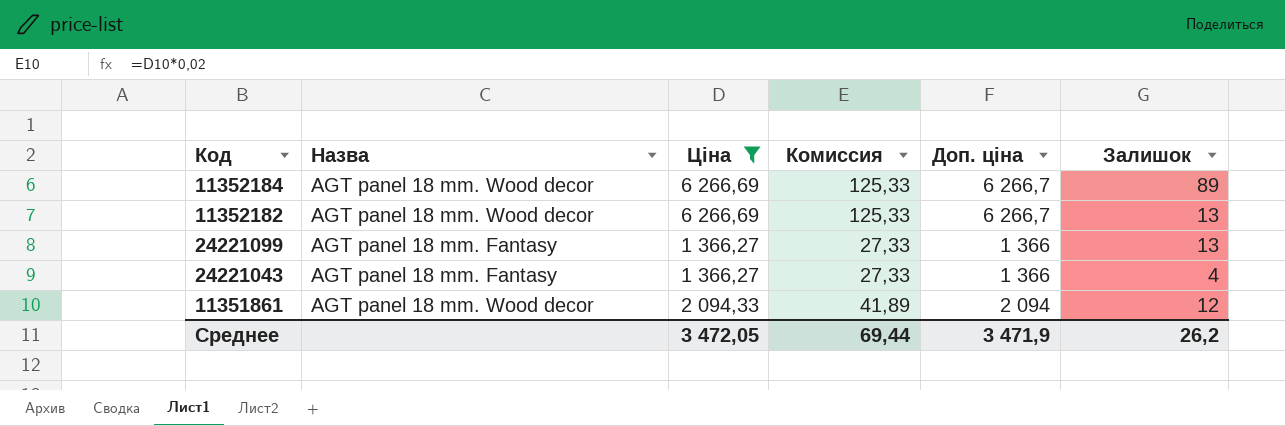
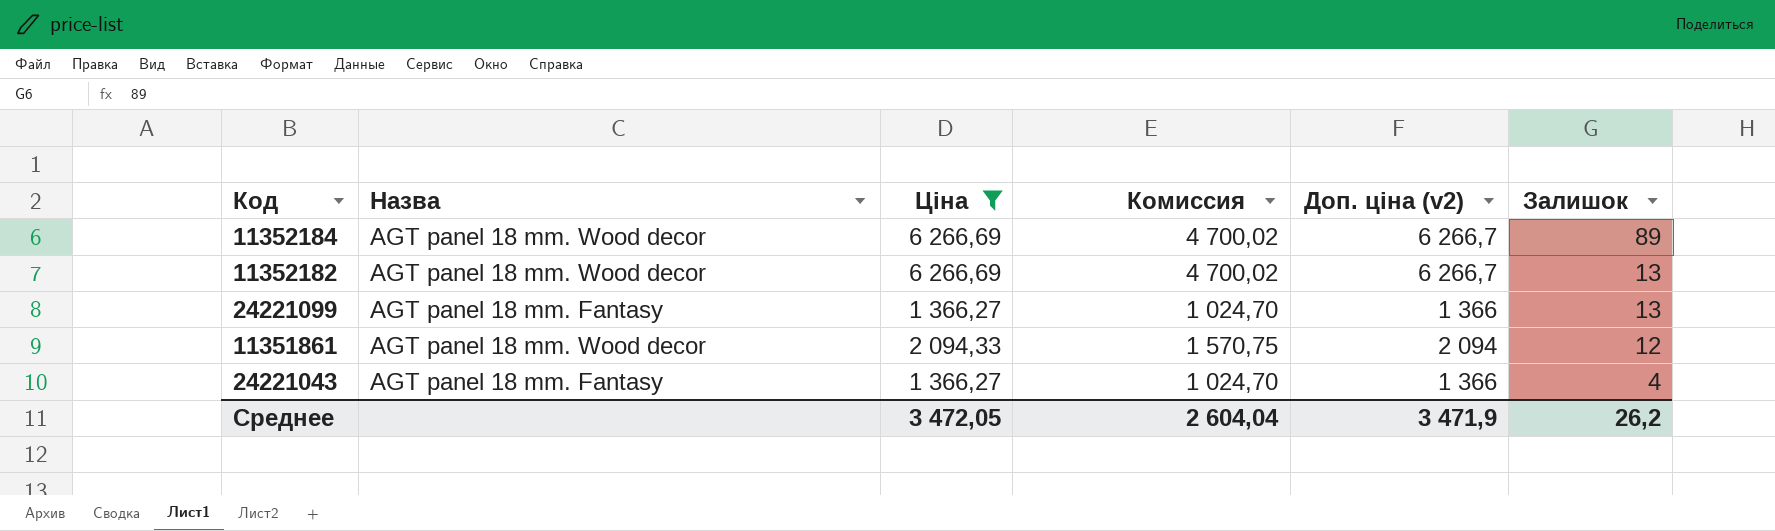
row order: none -> Залишок descending
column Комиссия | formula: [Ціна] * 0,02 -> [Ціна] * 0,75
column name: Доп. ціна -> Доп. ціна (v2)
Среднее | Комиссия: 69,44 -> 2 604,04

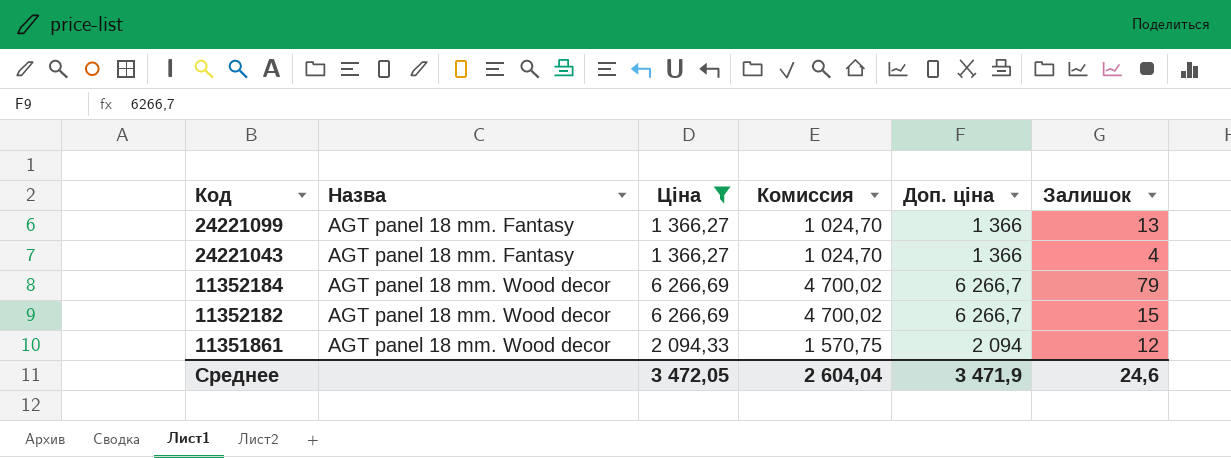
row order: Залишок descending -> Код descending
column name: Доп. ціна (v2) -> Доп. ціна
11352184 | Залишок: 89 -> 79
11352182 | Залишок: 13 -> 15
Среднее | Залишок: 26,2 -> 24,6

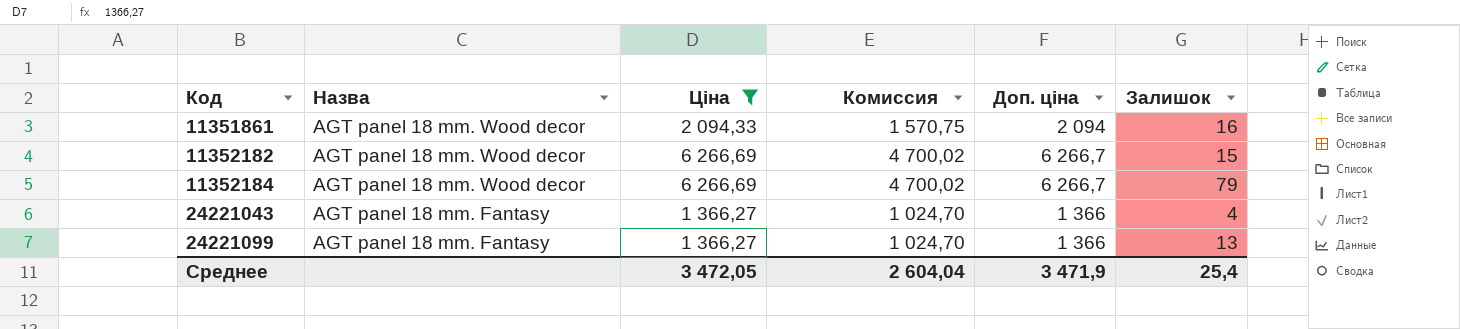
row order: Код descending -> Код ascending
11351861 | Залишок: 12 -> 16
Среднее | Залишок: 24,6 -> 25,4

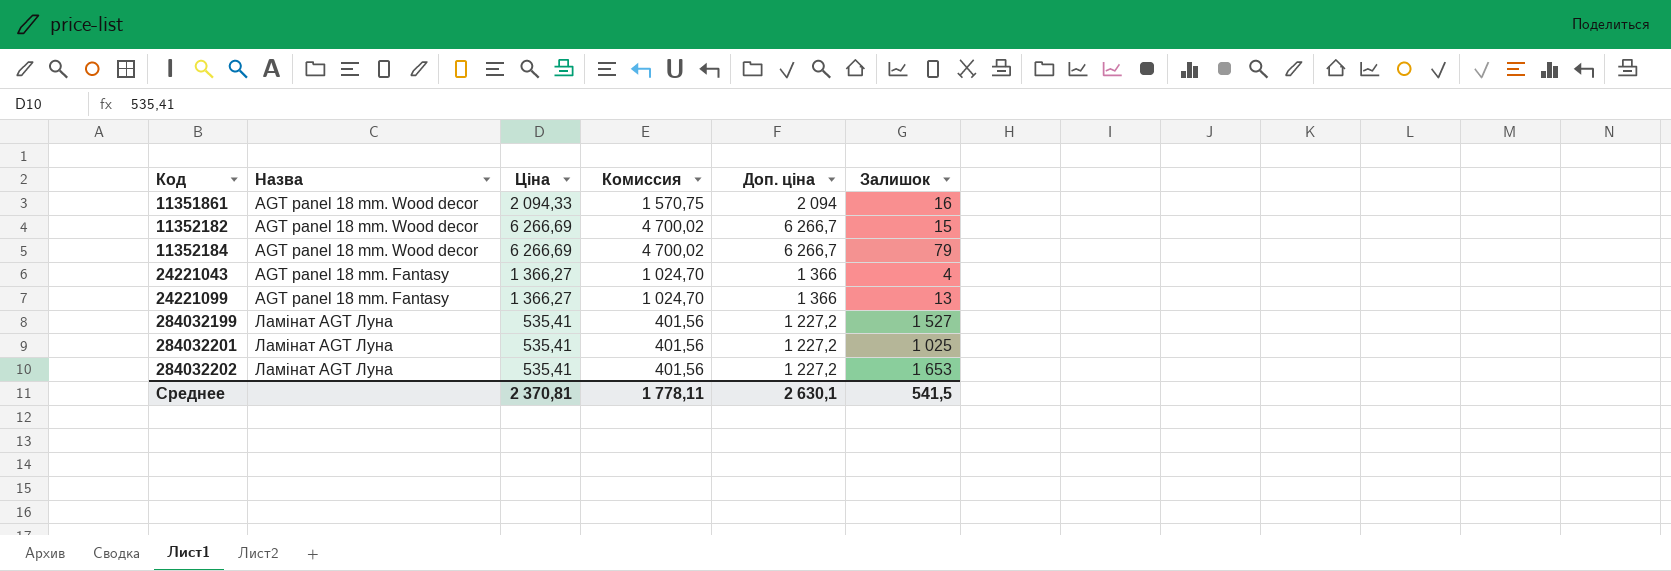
filter: Ціна != 535,41 -> none
Среднее | Ціна: 3 472,05 -> 2 370,81
Среднее | Комиссия: 2 604,04 -> 1 778,11
Среднее | Доп. ціна: 3 471,9 -> 2 630,1
Среднее | Залишок: 25,4 -> 541,5

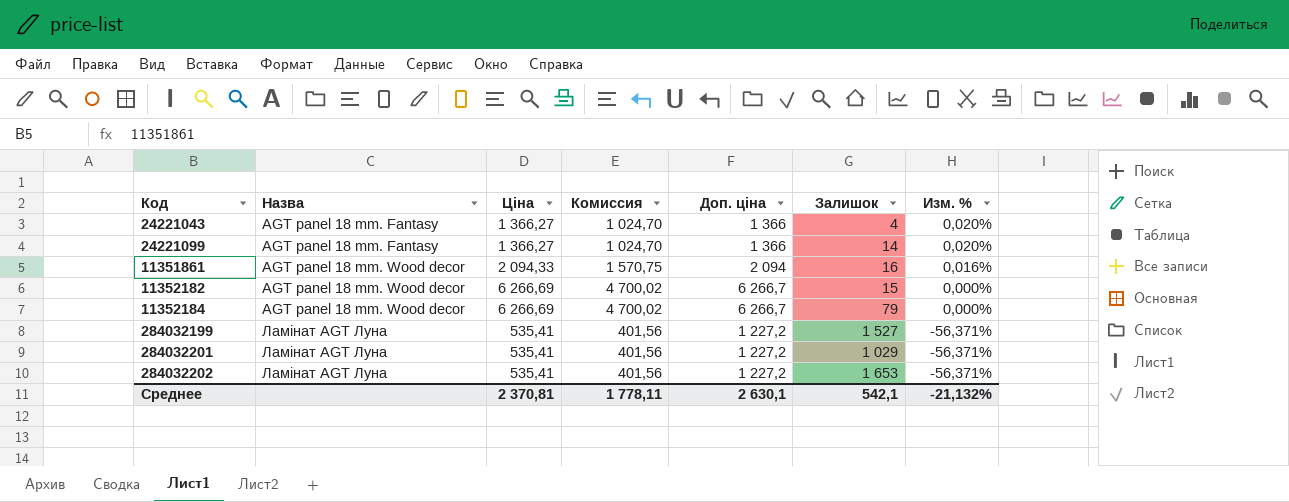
row order: Код ascending -> Назва ascending
column Изм. % | formula: none -> ([Ціна] - [Доп. ціна]) / [Доп. ціна]
24221099 | Залишок: 13 -> 14
284032201 | Залишок: 1 025 -> 1 029
Среднее | Залишок: 541,5 -> 542,1

